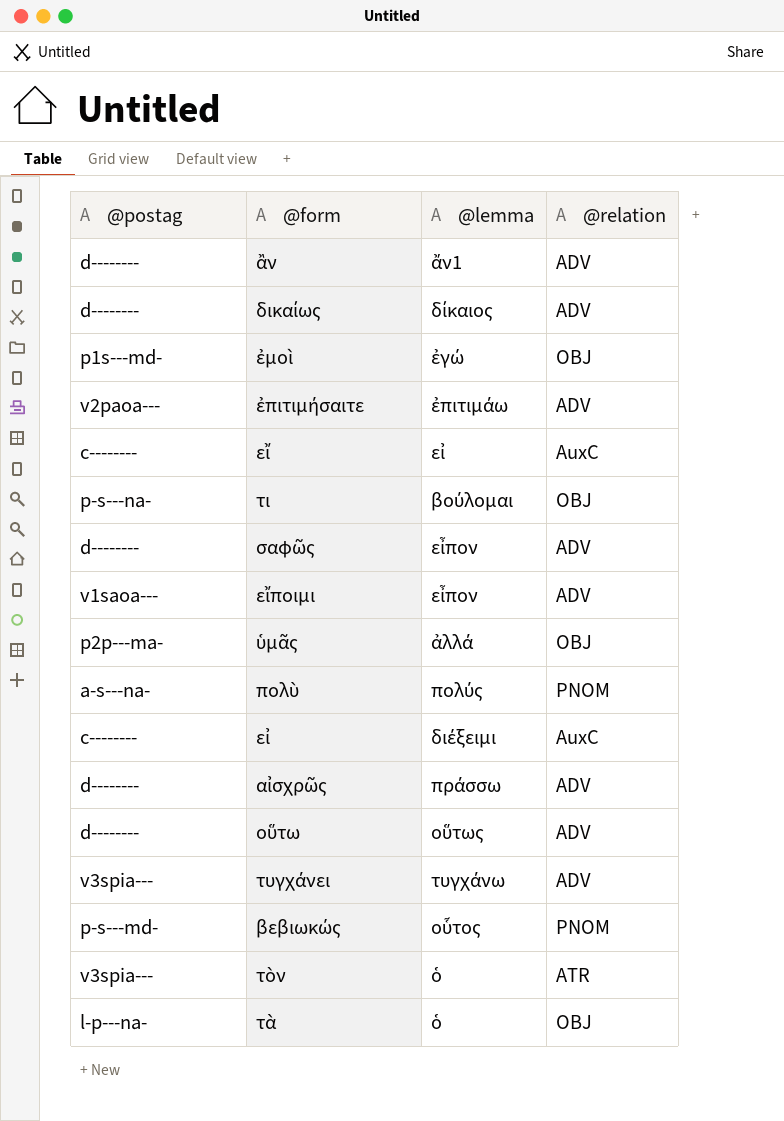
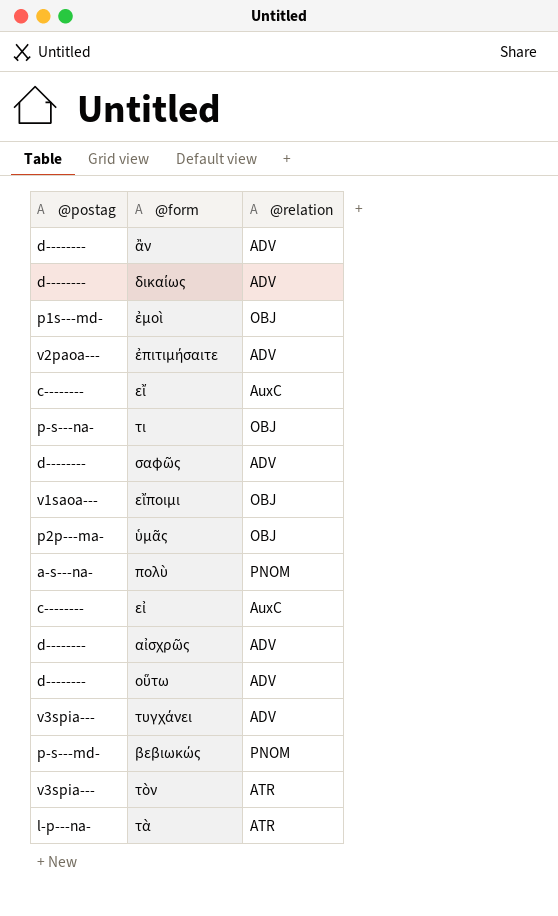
column @lemma | position: 3 -> none
εἴποιμι | @relation: ADV -> OBJ
τὰ | @relation: OBJ -> ATR

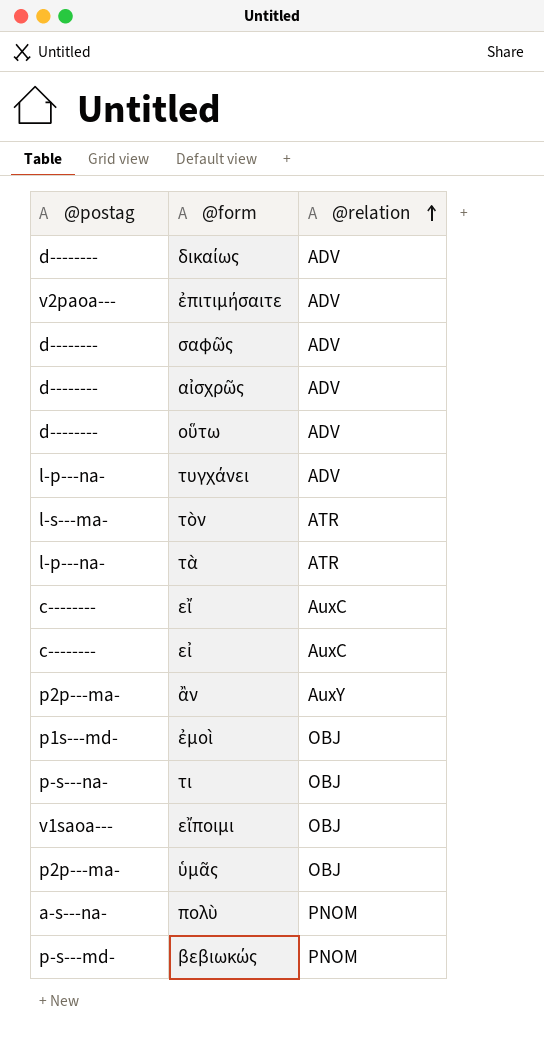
row order: none -> @relation ascending
τυγχάνει | @postag: v3spia--- -> l-p---na-
τὸν | @postag: v3spia--- -> l-s---ma-
ἂν | @postag: d-------- -> p2p---ma-
ἂν | @relation: ADV -> AuxY

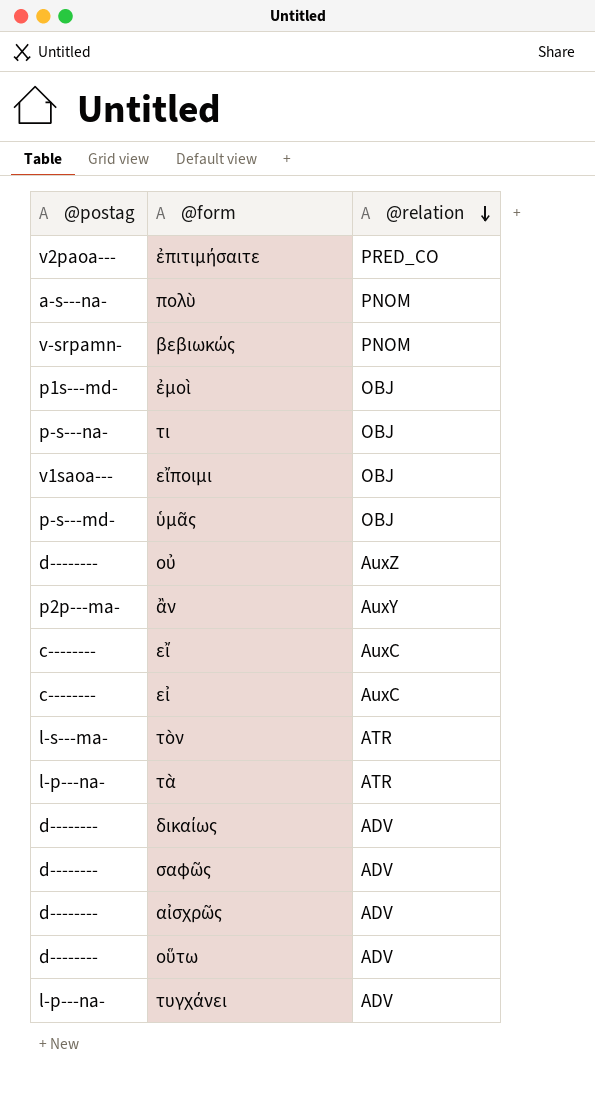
row order: @relation ascending -> @relation descending
ἐπιτιμήσαιτε | @relation: ADV -> PRED_CO
βεβιωκώς | @postag: p-s---md- -> v-srpamn-
ὑμᾶς | @postag: p2p---ma- -> p-s---md-
row οὐ: none -> d-------- | AuxZ

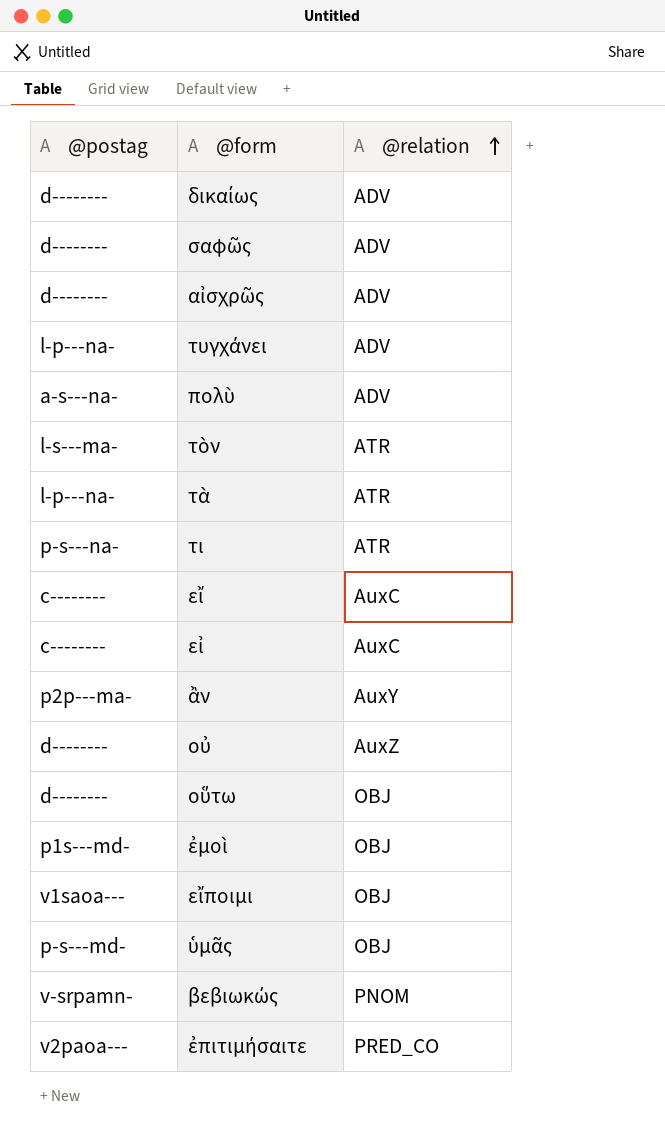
row order: @relation descending -> @relation ascending
πολὺ | @relation: PNOM -> ADV
τι | @relation: OBJ -> ATR
οὕτω | @relation: ADV -> OBJ

